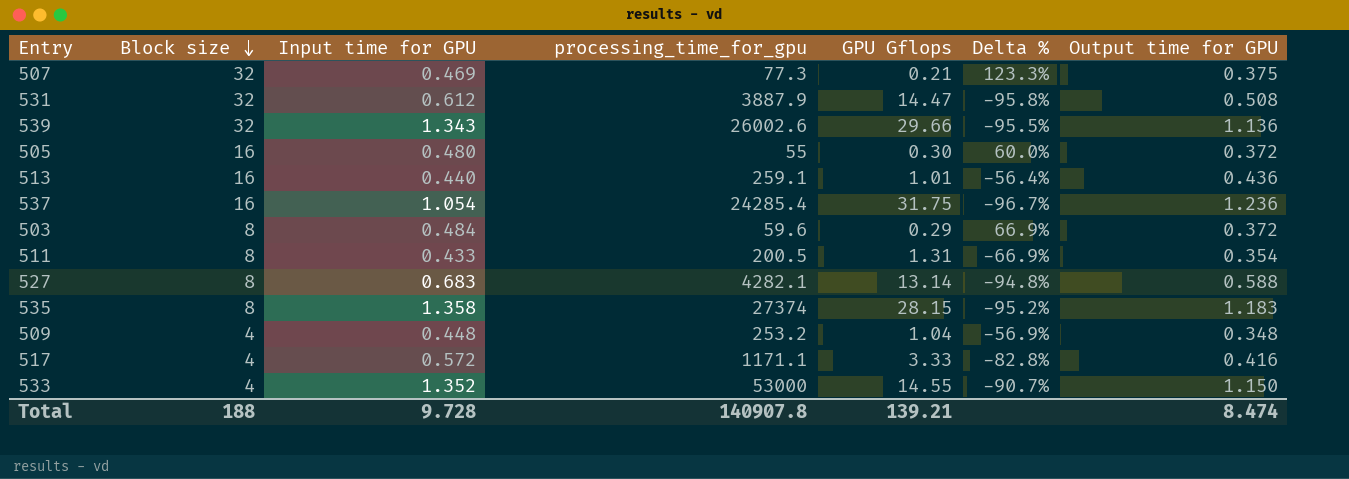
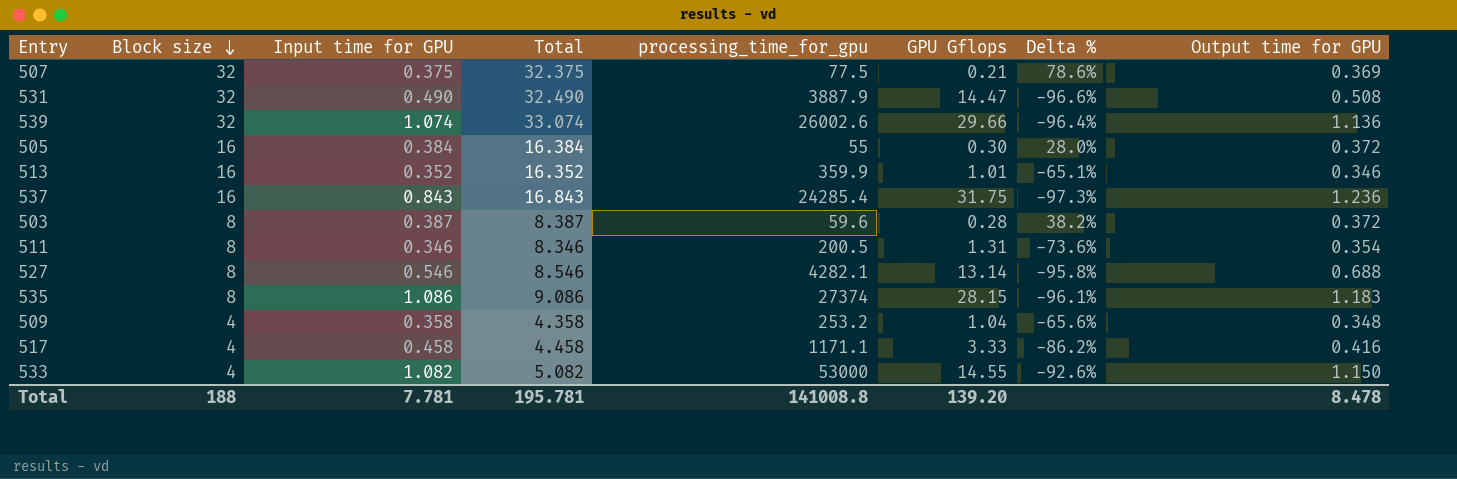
column Total | formula: none -> [Block size] + [Input time for GPU]
507 | Input time for GPU: 0.469 -> 0.375
507 | processing_time_for_gpu: 77.3 -> 77.5
507 | Delta %: 123.3% -> 78.6%
507 | Output time for GPU: 0.375 -> 0.369
531 | Input time for GPU: 0.612 -> 0.490
531 | Delta %: -95.8% -> -96.6%
539 | Input time for GPU: 1.343 -> 1.074
539 | Delta %: -95.5% -> -96.4%
505 | Input time for GPU: 0.480 -> 0.384
505 | Delta %: 60.0% -> 28.0%
513 | Input time for GPU: 0.440 -> 0.352
513 | processing_time_for_gpu: 259.1 -> 359.9
513 | Delta %: -56.4% -> -65.1%
513 | Output time for GPU: 0.436 -> 0.346
537 | Input time for GPU: 1.054 -> 0.843
537 | Delta %: -96.7% -> -97.3%
503 | Input time for GPU: 0.484 -> 0.387
503 | GPU Gflops: 0.29 -> 0.28
503 | Delta %: 66.9% -> 38.2%
511 | Input time for GPU: 0.433 -> 0.346
511 | Delta %: -66.9% -> -73.6%
527 | Input time for GPU: 0.683 -> 0.546
527 | Delta %: -94.8% -> -95.8%
527 | Output time for GPU: 0.588 -> 0.688
535 | Input time for GPU: 1.358 -> 1.086
535 | Delta %: -95.2% -> -96.1%
509 | Input time for GPU: 0.448 -> 0.358
509 | Delta %: -56.9% -> -65.6%
517 | Input time for GPU: 0.572 -> 0.458
517 | Delta %: -82.8% -> -86.2%
533 | Input time for GPU: 1.352 -> 1.082
533 | Delta %: -90.7% -> -92.6%
Total | Input time for GPU: 9.728 -> 7.781
Total | processing_time_for_gpu: 140907.8 -> 141008.8
Total | GPU Gflops: 139.21 -> 139.20
Total | Output time for GPU: 8.474 -> 8.478

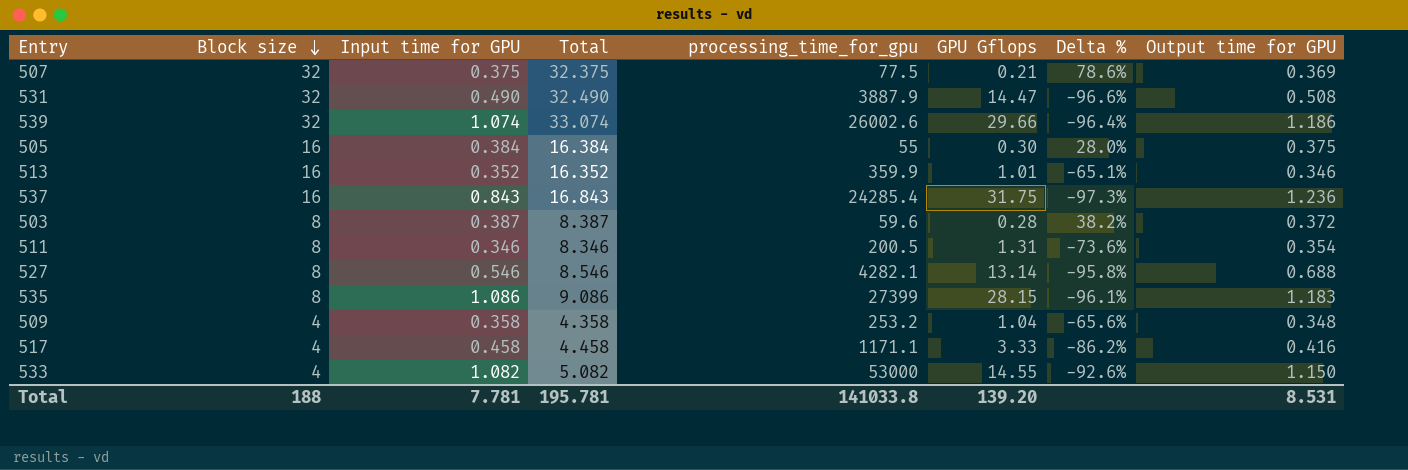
539 | Output time for GPU: 1.136 -> 1.186
505 | Output time for GPU: 0.372 -> 0.375
535 | processing_time_for_gpu: 27374 -> 27399
Total | processing_time_for_gpu: 141008.8 -> 141033.8
Total | Output time for GPU: 8.478 -> 8.531

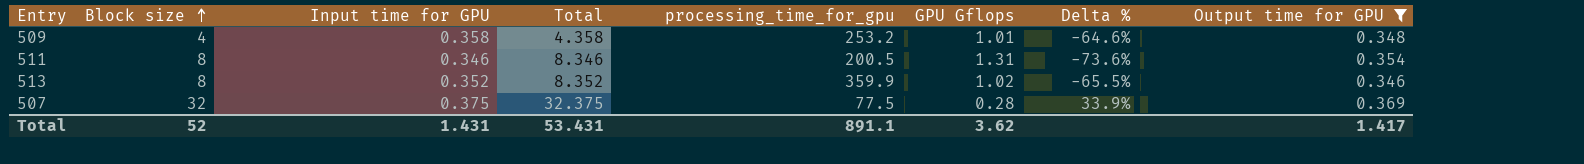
filter: none -> Output time for GPU <= 0.369
row order: Block size descending -> Block size ascending
509 | GPU Gflops: 1.04 -> 1.01
509 | Delta %: -65.6% -> -64.6%
513 | Block size: 16 -> 8
513 | Total: 16.352 -> 8.352
513 | GPU Gflops: 1.01 -> 1.02
513 | Delta %: -65.1% -> -65.5%
507 | GPU Gflops: 0.21 -> 0.28
507 | Delta %: 78.6% -> 33.9%
Total | Block size: 188 -> 52
Total | Input time for GPU: 7.781 -> 1.431
Total | Total: 195.781 -> 53.431
Total | processing_time_for_gpu: 141033.8 -> 891.1
Total | GPU Gflops: 139.20 -> 3.62
Total | Output time for GPU: 8.531 -> 1.417

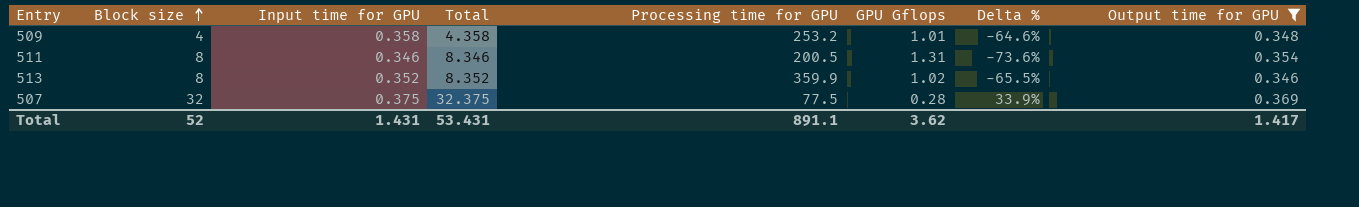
column name: processing_time_for_gpu -> Processing time for GPU

